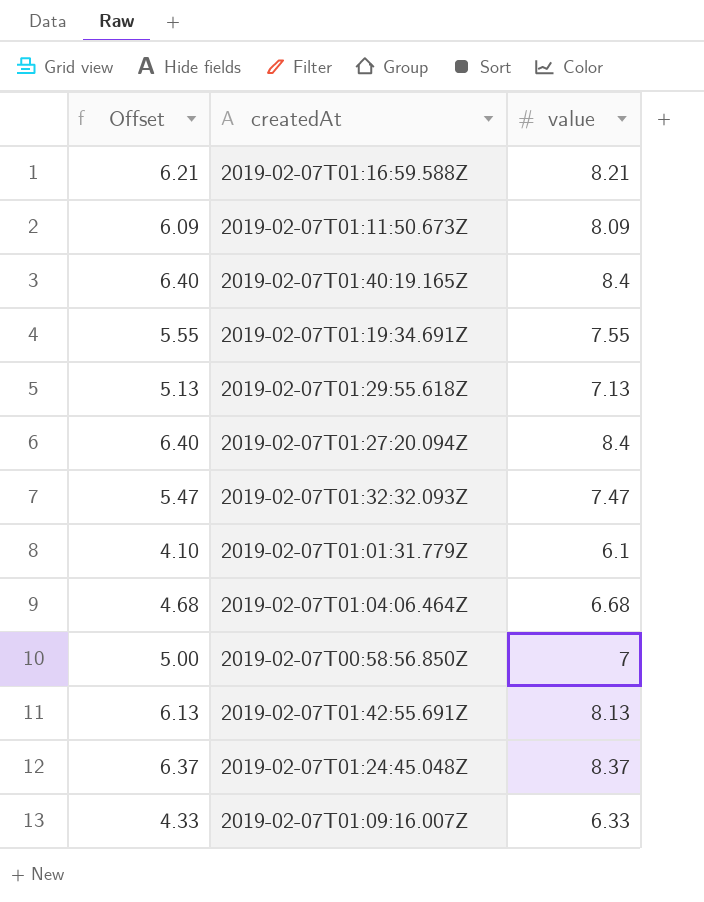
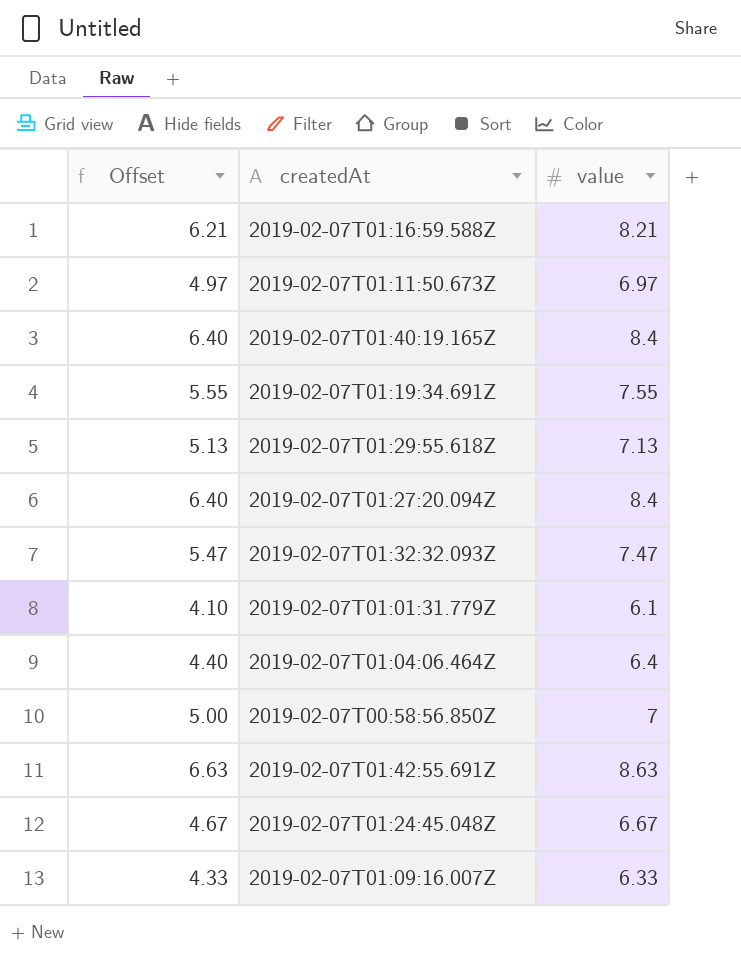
2019-02-07T01:11:50.673Z | Offset: 6.09 -> 4.97
2019-02-07T01:11:50.673Z | value: 8.09 -> 6.97
2019-02-07T01:04:06.464Z | Offset: 4.68 -> 4.40
2019-02-07T01:04:06.464Z | value: 6.68 -> 6.4
2019-02-07T01:42:55.691Z | Offset: 6.13 -> 6.63
2019-02-07T01:42:55.691Z | value: 8.13 -> 8.63
2019-02-07T01:24:45.048Z | Offset: 6.37 -> 4.67
2019-02-07T01:24:45.048Z | value: 8.37 -> 6.67

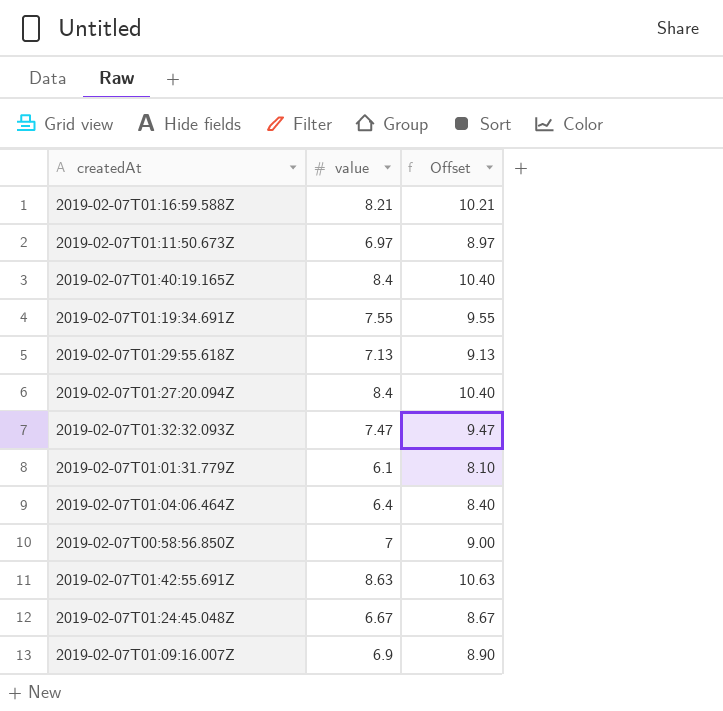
column Offset | formula: [value] - 2 -> [value] + 2
column Offset | position: 1 -> 3
2019-02-07T01:09:16.007Z | value: 6.33 -> 6.9

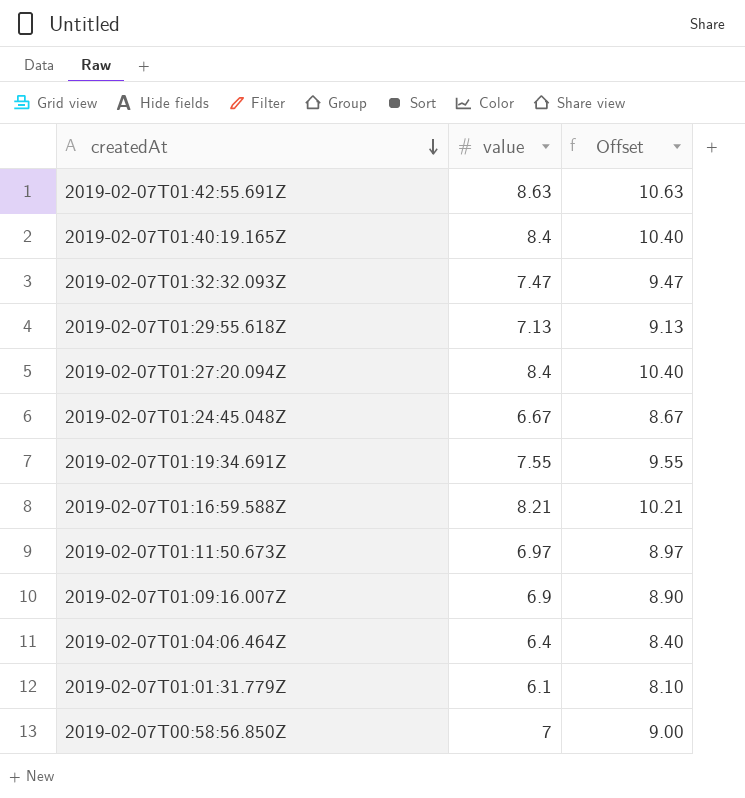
row order: none -> createdAt descending

